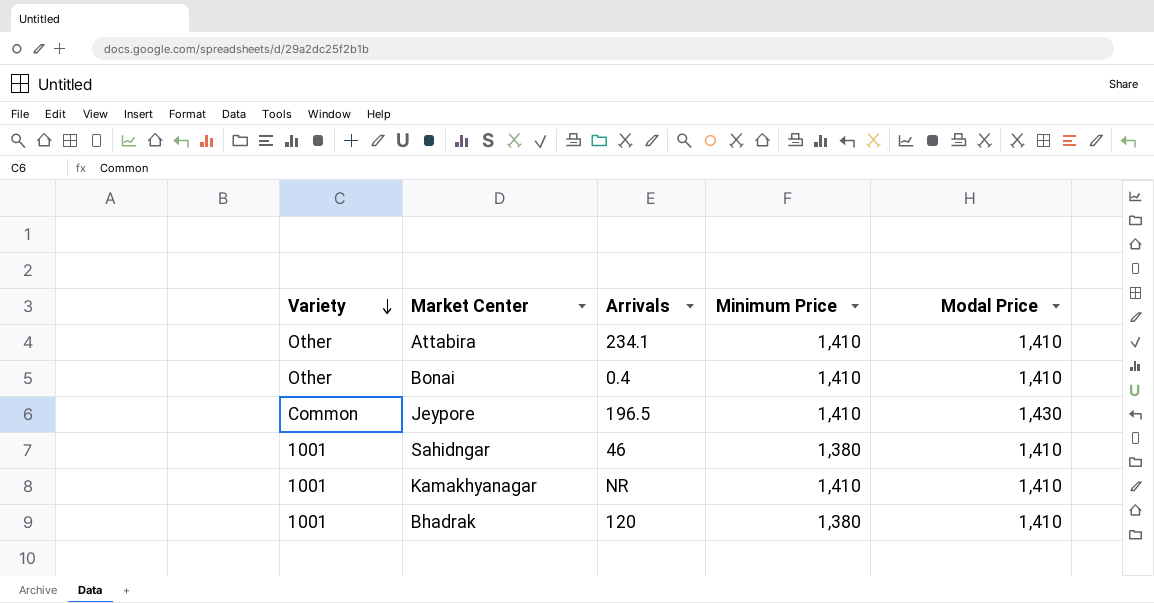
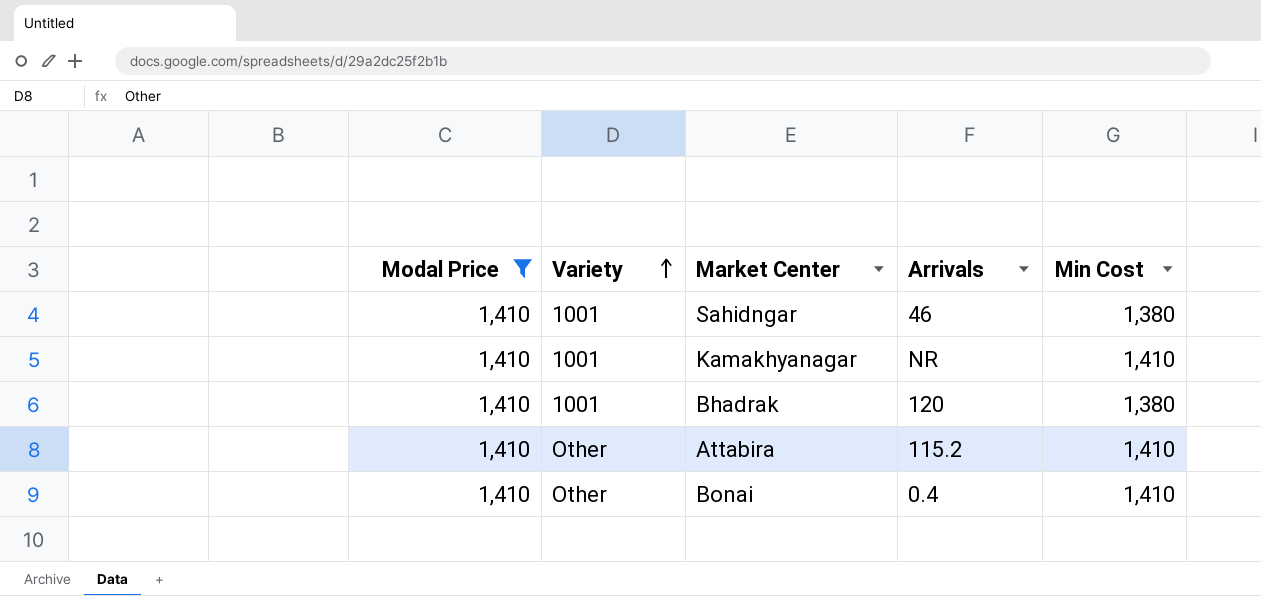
filter: none -> Modal Price = 1,410
row order: Variety descending -> Variety ascending
column Modal Price | position: 5 -> 1
column name: Minimum Price -> Min Cost
Attabira | Arrivals: 234.1 -> 115.2

